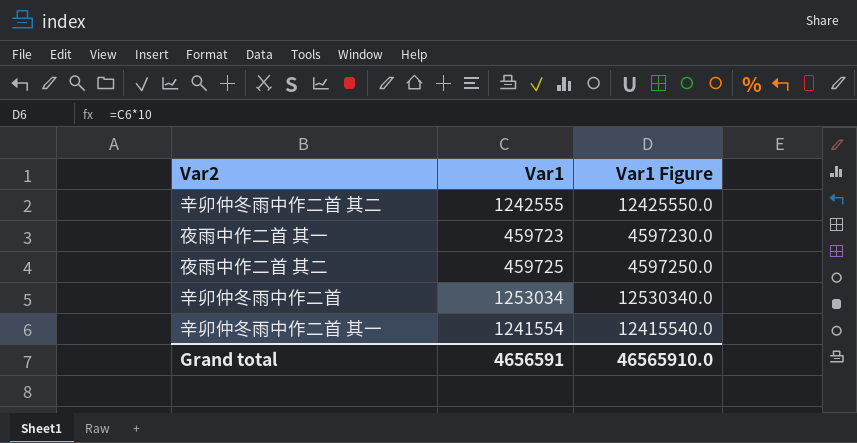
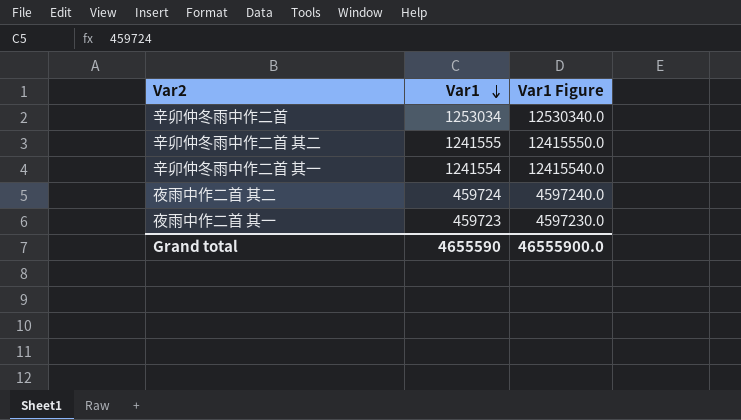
row order: none -> Var1 descending
辛卯仲冬雨中作二首 其二 | Var1: 1242555 -> 1241555
辛卯仲冬雨中作二首 其二 | Var1 Figure: 12425550.0 -> 12415550.0
夜雨中作二首 其二 | Var1: 459725 -> 459724
夜雨中作二首 其二 | Var1 Figure: 4597250.0 -> 4597240.0
Grand total | Var1: 4656591 -> 4655590
Grand total | Var1 Figure: 46565910.0 -> 46555900.0

